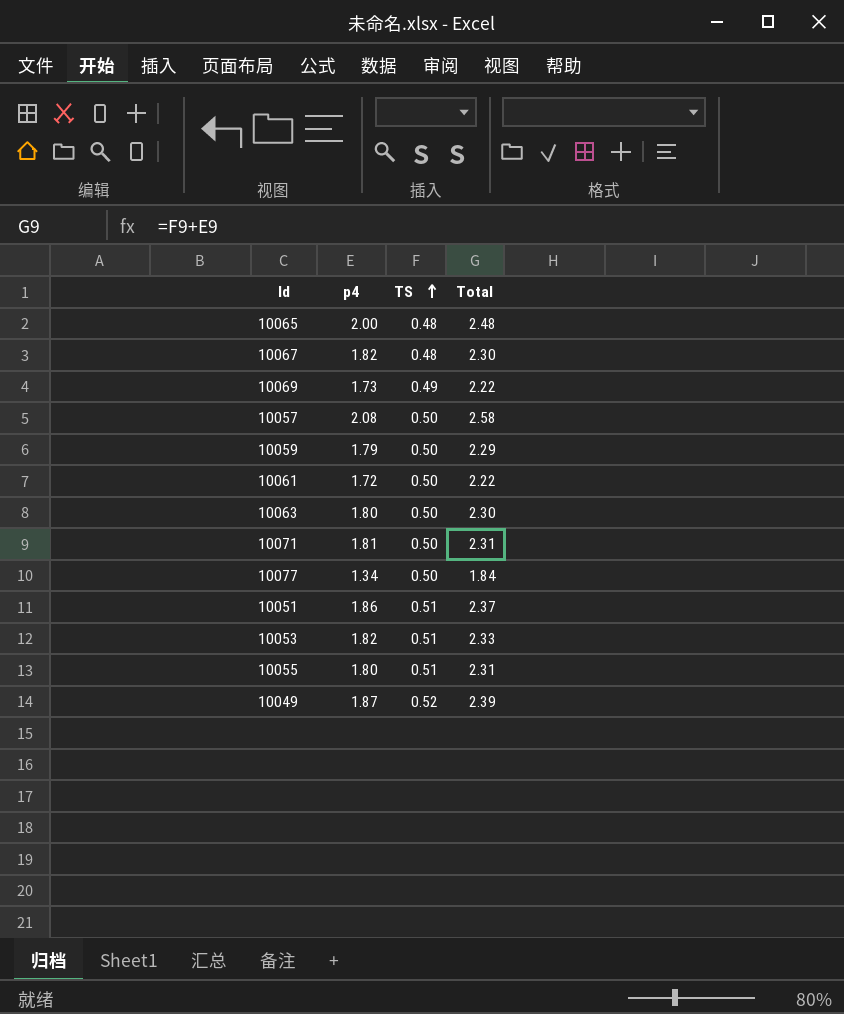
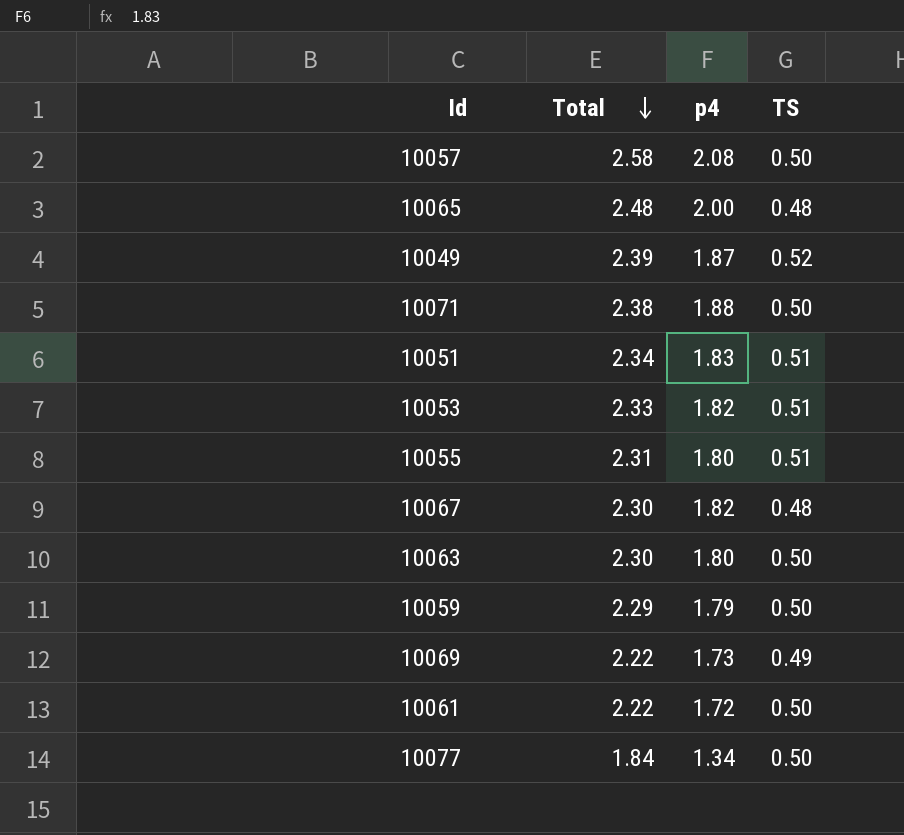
row order: TS ascending -> Total descending
column Total | position: 4 -> 2
10071 | Total: 2.31 -> 2.38
10071 | p4: 1.81 -> 1.88
10051 | Total: 2.37 -> 2.34
10051 | p4: 1.86 -> 1.83

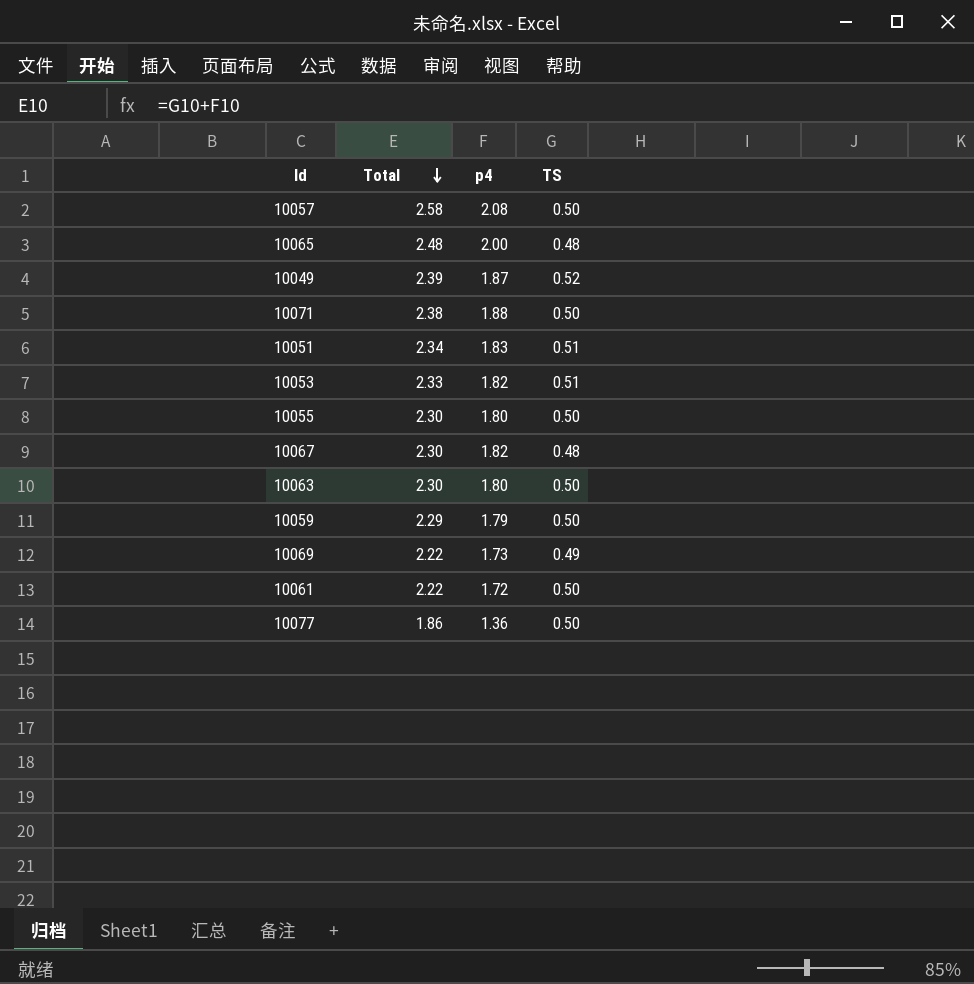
10055 | Total: 2.31 -> 2.30
10055 | TS: 0.51 -> 0.50
10077 | Total: 1.84 -> 1.86
10077 | p4: 1.34 -> 1.36

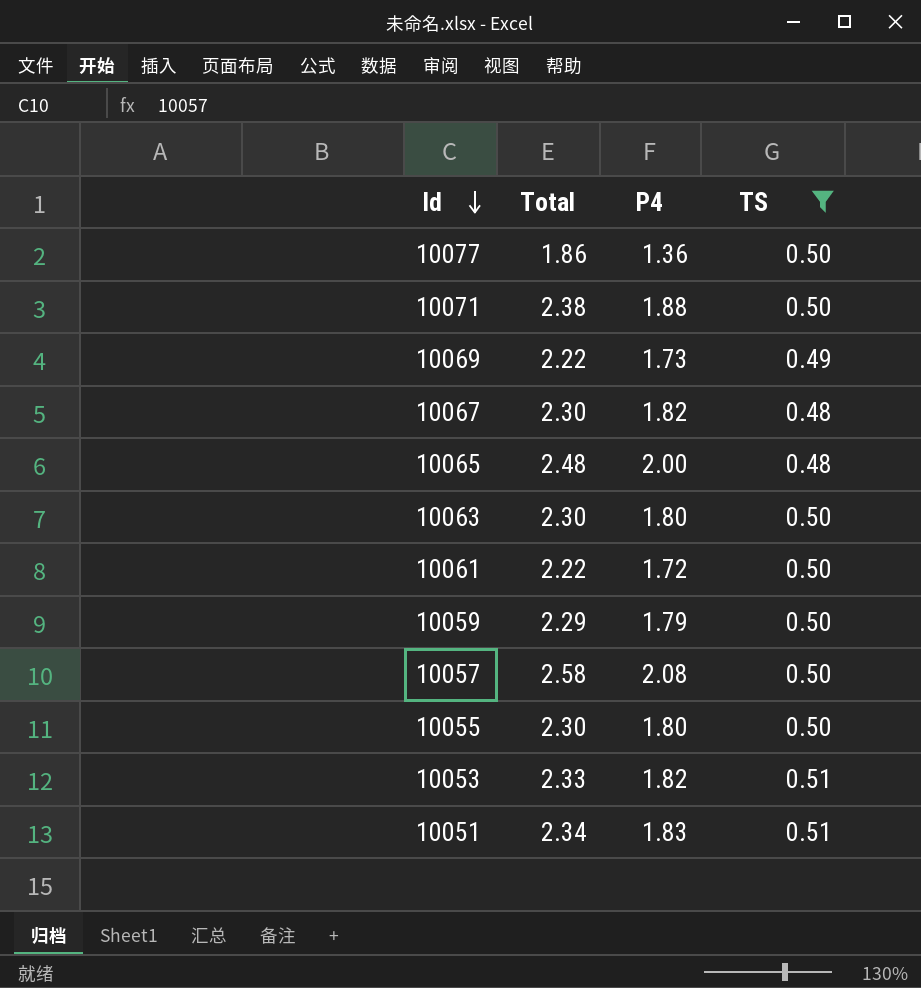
filter: none -> TS != 0.52
row order: Total descending -> Id descending
column name: p4 -> P4

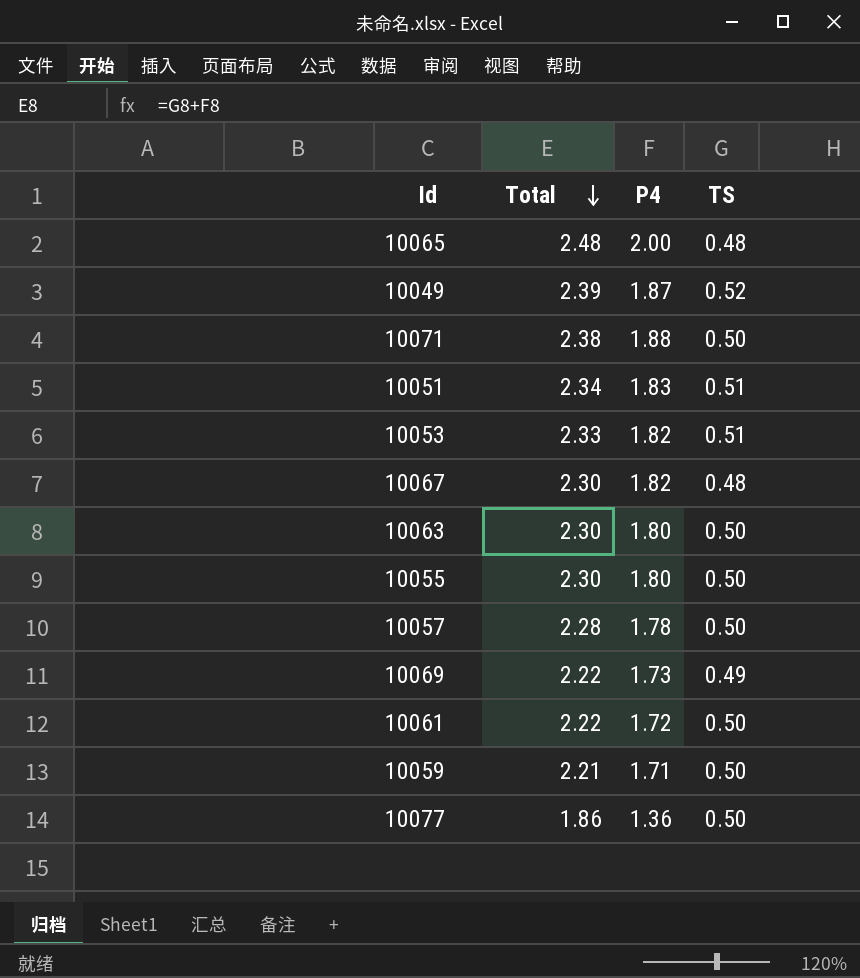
filter: TS != 0.52 -> none
row order: Id descending -> Total descending
10057 | Total: 2.58 -> 2.28
10057 | P4: 2.08 -> 1.78
10059 | Total: 2.29 -> 2.21
10059 | P4: 1.79 -> 1.71

